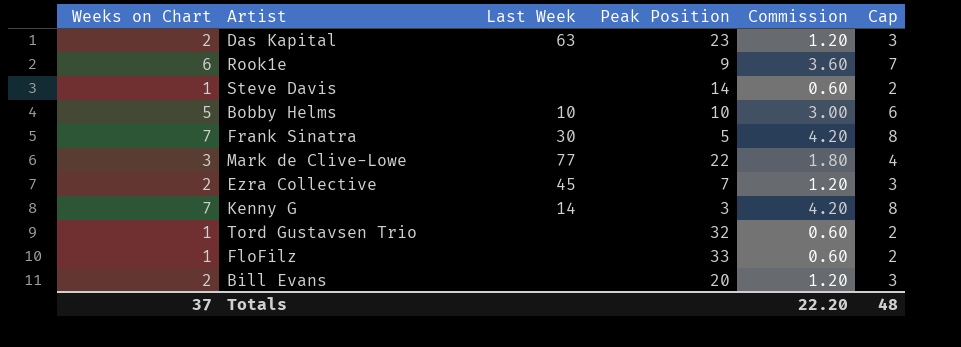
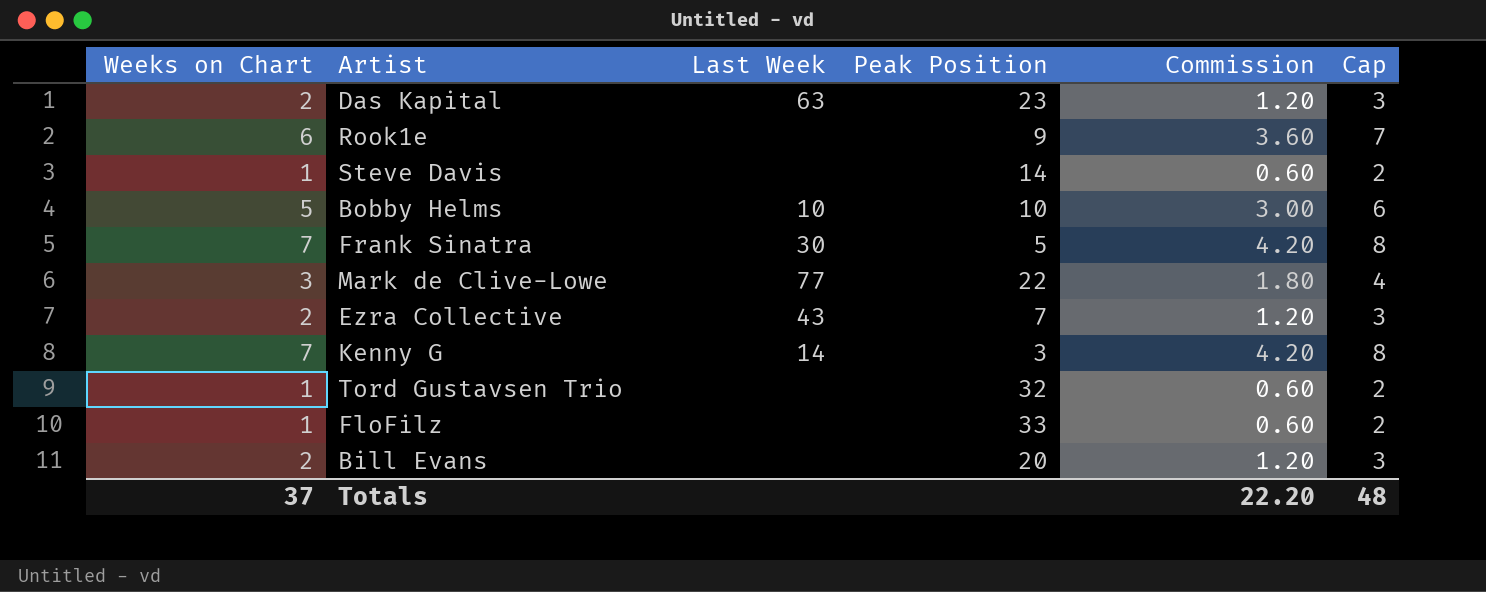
Ezra Collective | Last Week: 45 -> 43

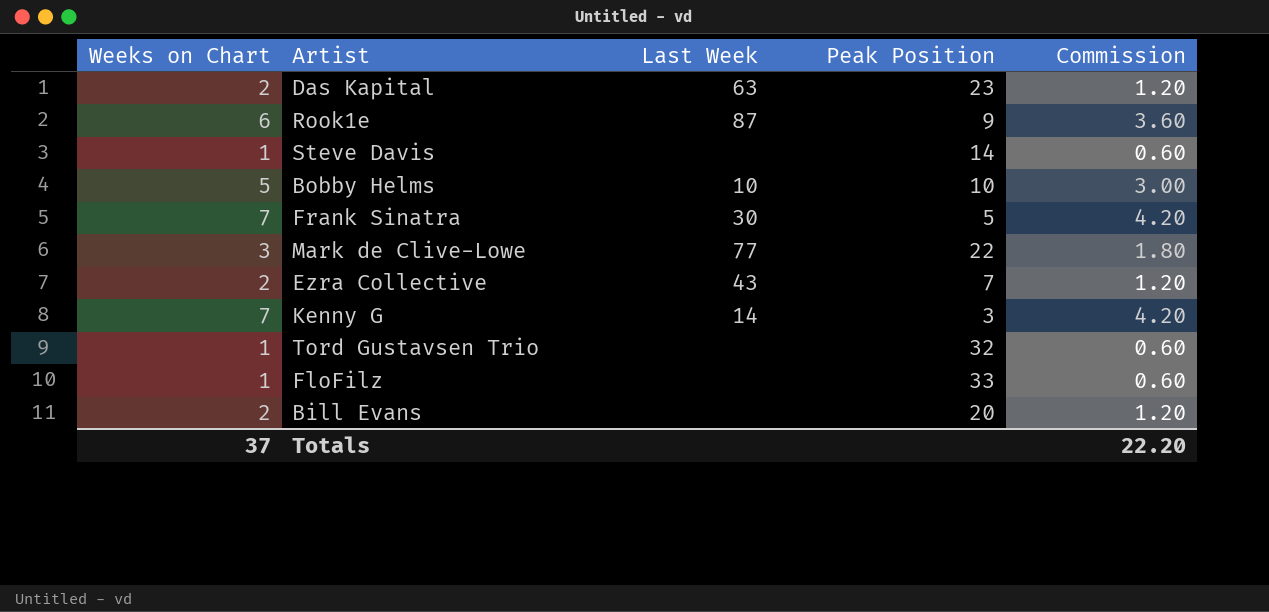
column Cap | formula: [Weeks on Chart] + 1 -> none
Rook1e | Last Week: none -> 87

